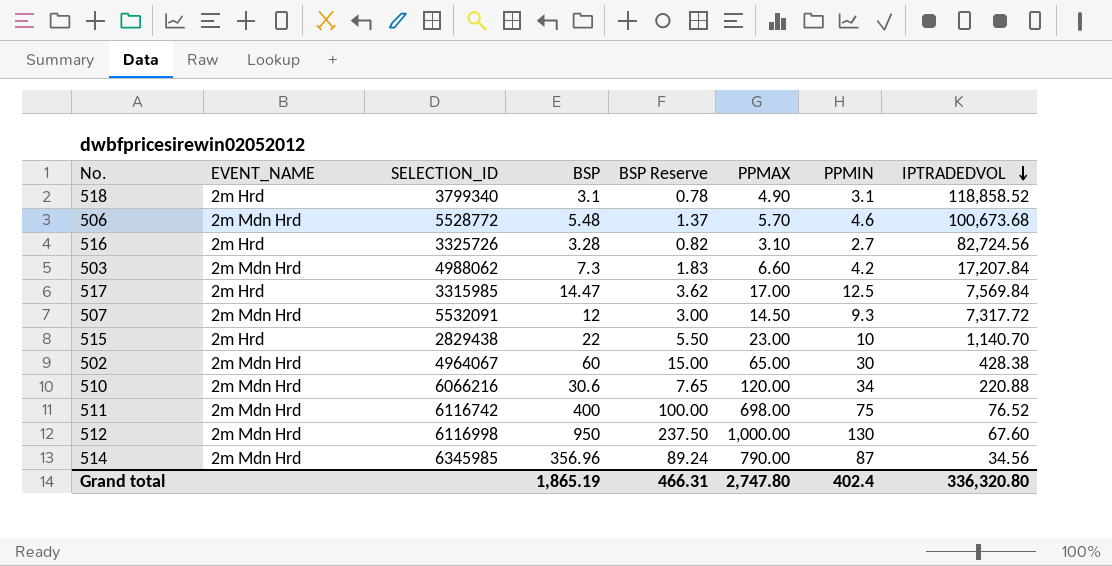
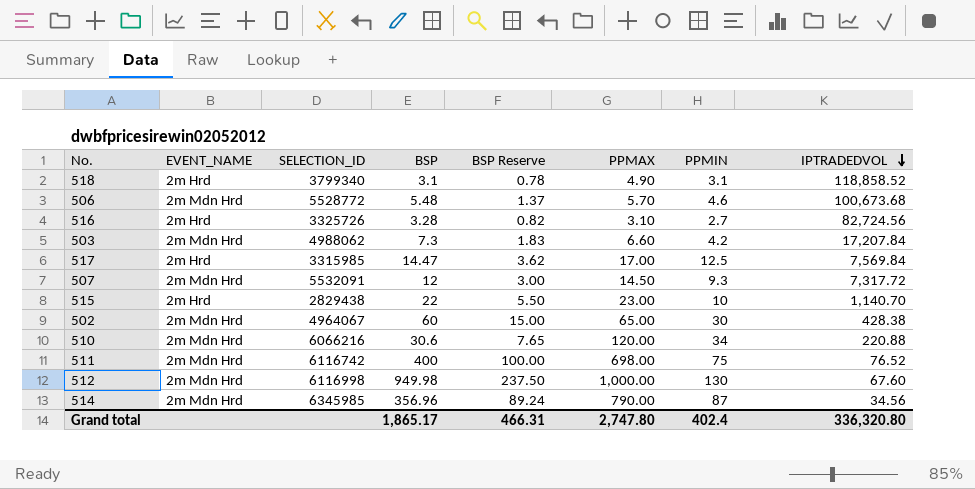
512 | BSP: 950 -> 949.98
Grand total | BSP: 1,865.19 -> 1,865.17

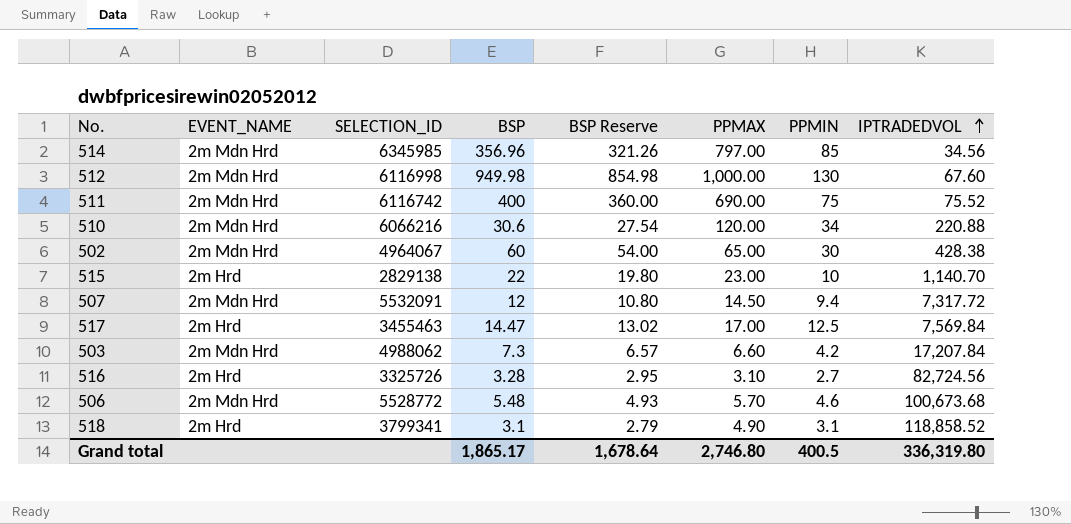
row order: IPTRADEDVOL descending -> IPTRADEDVOL ascending
column BSP Reserve | formula: [BSP] * 0.25 -> [BSP] * 0.9
514 | PPMAX: 790.00 -> 797.00
514 | PPMIN: 87 -> 85
511 | PPMAX: 698.00 -> 690.00
511 | IPTRADEDVOL: 76.52 -> 75.52
515 | SELECTION_ID: 2829438 -> 2829138
507 | PPMIN: 9.3 -> 9.4
517 | SELECTION_ID: 3315985 -> 3455463
518 | SELECTION_ID: 3799340 -> 3799341
Grand total | BSP Reserve: 466.31 -> 1,678.64
Grand total | PPMAX: 2,747.80 -> 2,746.80
Grand total | PPMIN: 402.4 -> 400.5
Grand total | IPTRADEDVOL: 336,320.80 -> 336,319.80

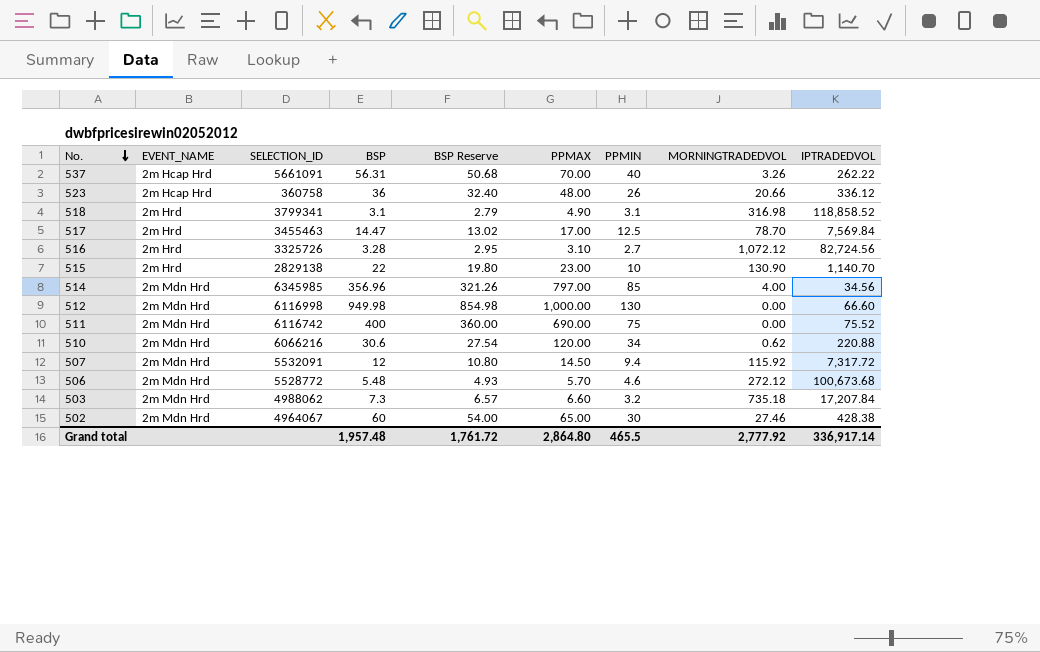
row order: IPTRADEDVOL ascending -> No. descending
column MORNINGTRADEDVOL | position: none -> 8
row 537: none -> 2m Hcap Hrd | 5661091 | 56.31 | 50.68 | 70.00 | 40 | 3.26 | 262.22
row 523: none -> 2m Hcap Hrd | 360758 | 36 | 32.40 | 48.00 | 26 | 20.66 | 336.12
512 | IPTRADEDVOL: 67.60 -> 66.60
503 | PPMIN: 4.2 -> 3.2
Grand total | BSP: 1,865.17 -> 1,957.48
Grand total | BSP Reserve: 1,678.64 -> 1,761.72
Grand total | PPMAX: 2,746.80 -> 2,864.80
Grand total | PPMIN: 400.5 -> 465.5
Grand total | IPTRADEDVOL: 336,319.80 -> 336,917.14

